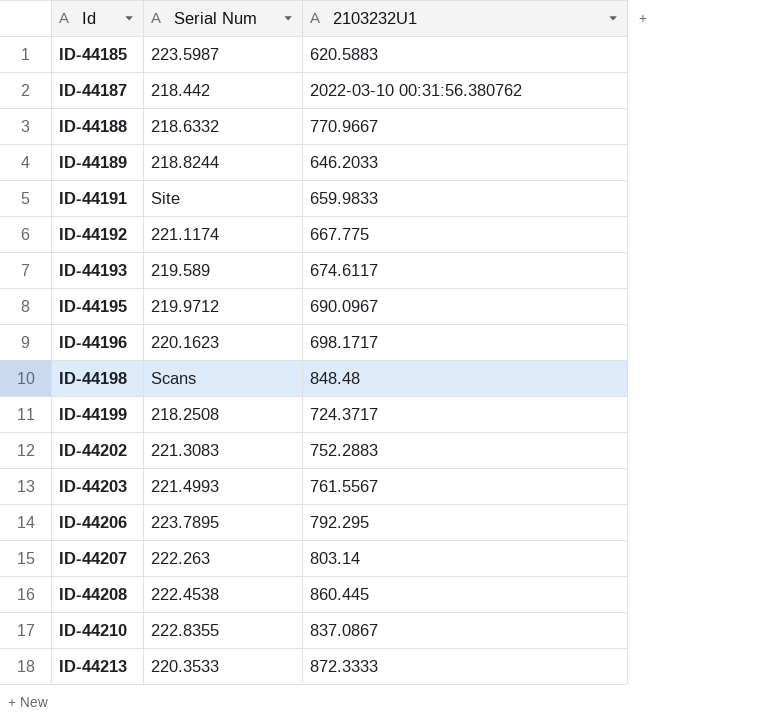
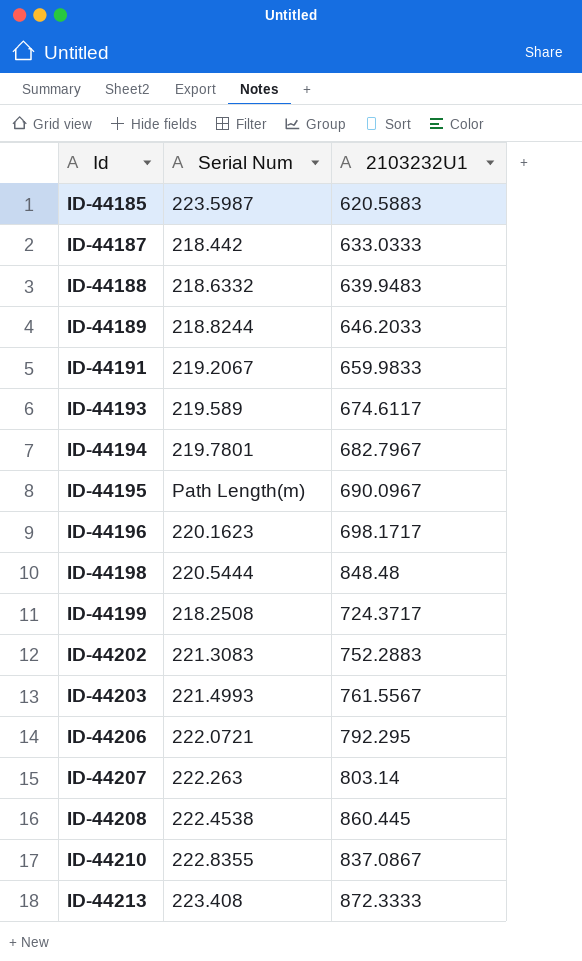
row ID-44192: 221.1174 | 667.775 -> none
ID-44187 | 2103232U1: 2022-03-10 00:31:56.380762 -> 633.0333
ID-44188 | 2103232U1: 770.9667 -> 639.9483
ID-44191 | Serial Num: Site -> 219.2067
row ID-44194: none -> 219.7801 | 682.7967
ID-44195 | Serial Num: 219.9712 -> Path Length(m)
ID-44198 | Serial Num: Scans -> 220.5444
ID-44206 | Serial Num: 223.7895 -> 222.0721
ID-44213 | Serial Num: 220.3533 -> 223.408

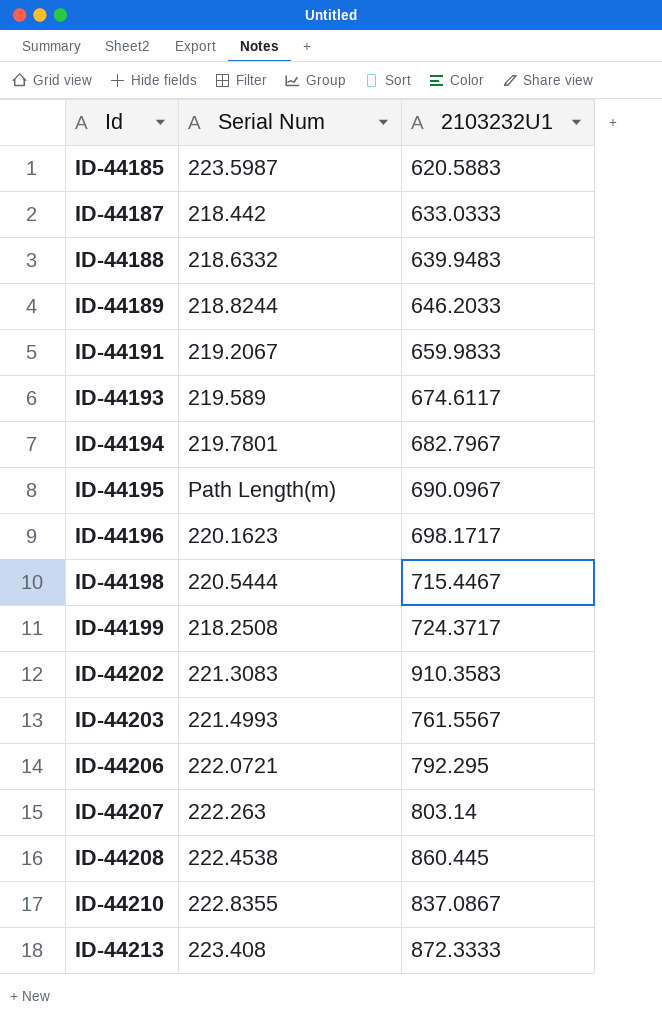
ID-44198 | 2103232U1: 848.48 -> 715.4467
ID-44202 | 2103232U1: 752.2883 -> 910.3583

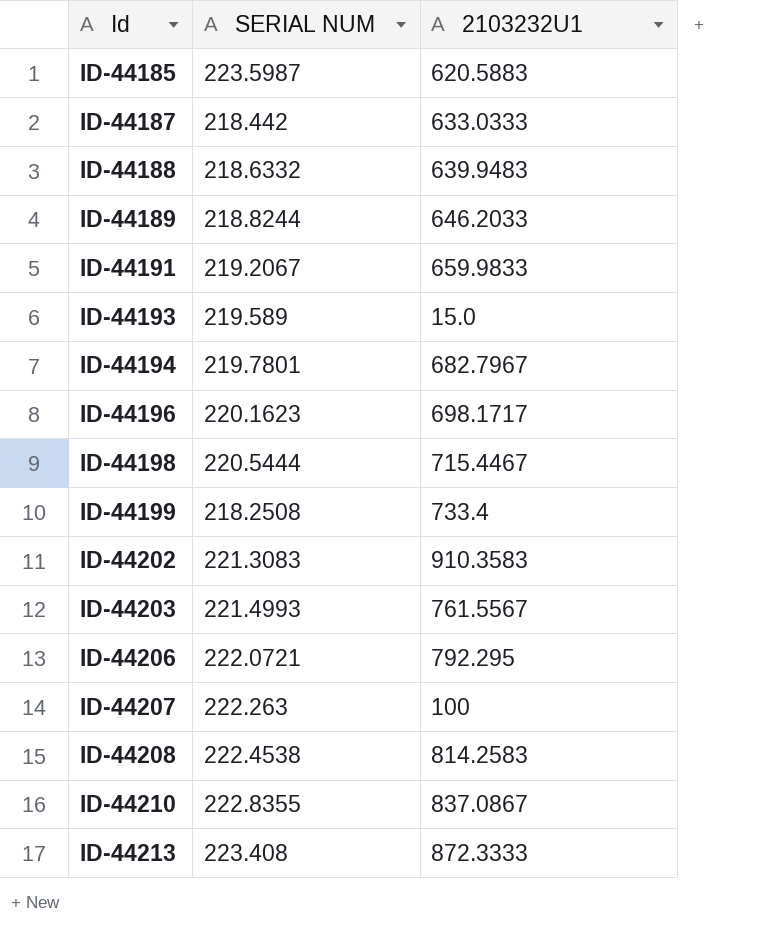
column name: Serial Num -> SERIAL NUM
row ID-44195: Path Length(m) | 690.0967 -> none
ID-44193 | 2103232U1: 674.6117 -> 15.0
ID-44199 | 2103232U1: 724.3717 -> 733.4
ID-44207 | 2103232U1: 803.14 -> 100
ID-44208 | 2103232U1: 860.445 -> 814.2583

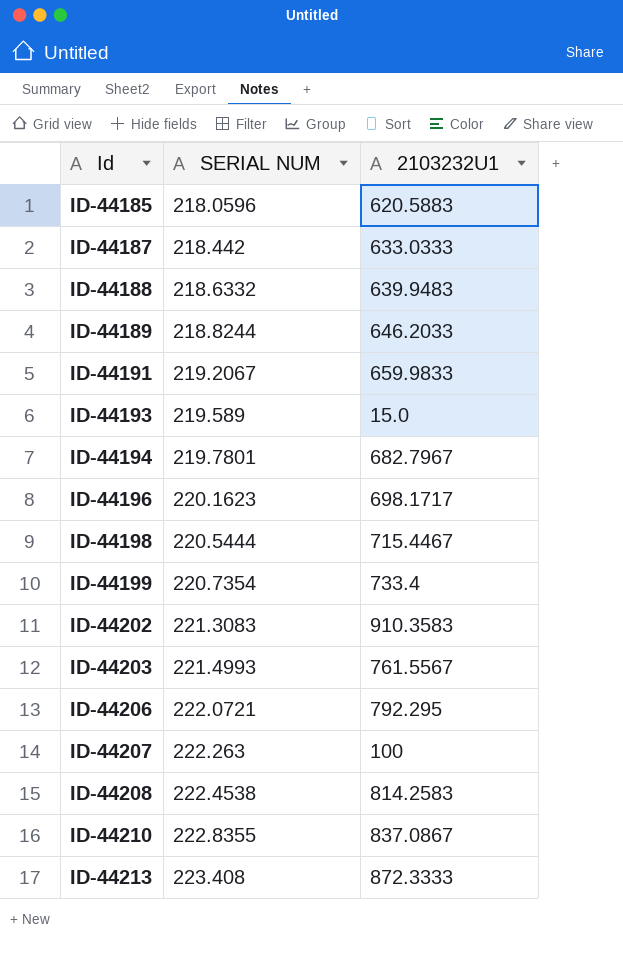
ID-44185 | SERIAL NUM: 223.5987 -> 218.0596
ID-44199 | SERIAL NUM: 218.2508 -> 220.7354

